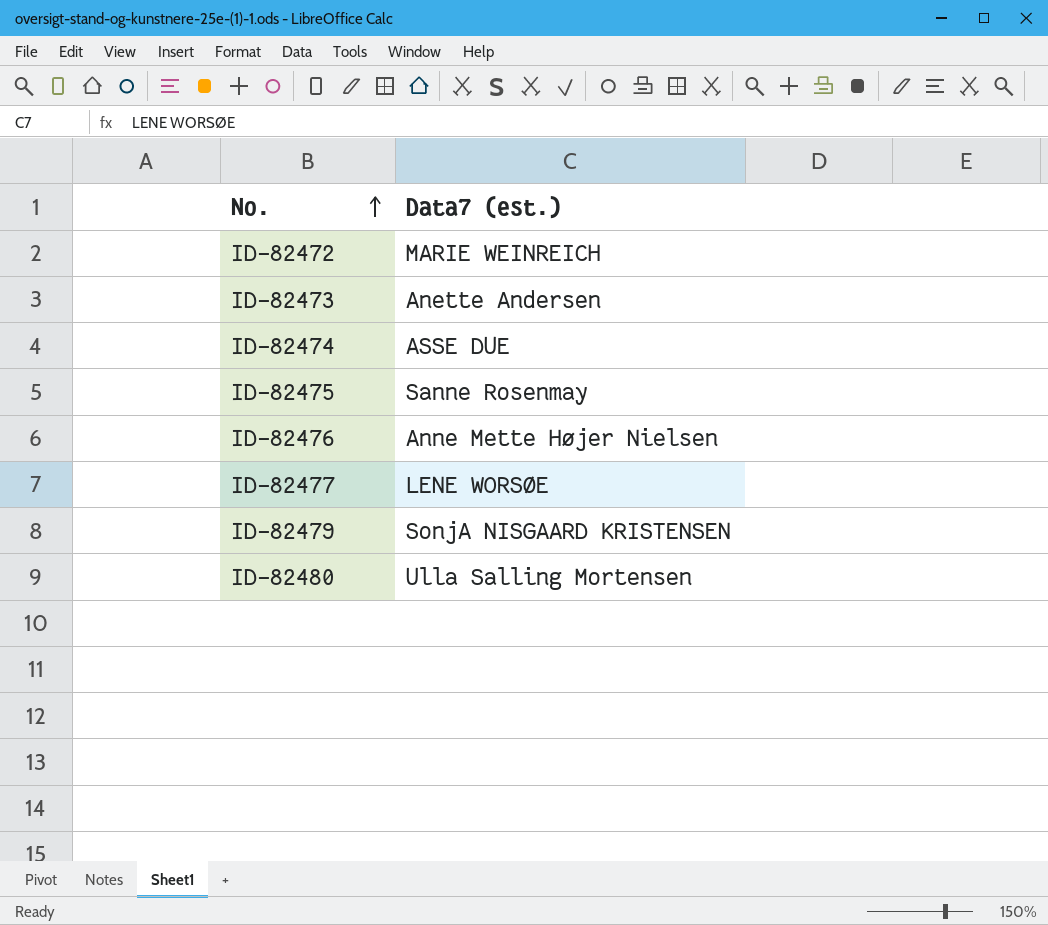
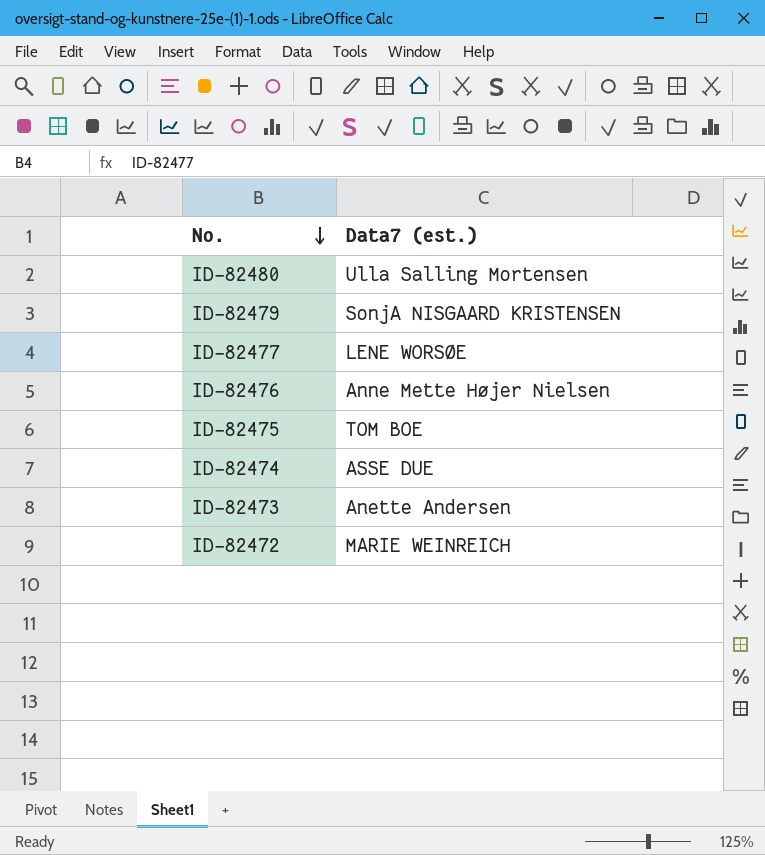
row order: No. ascending -> No. descending
ID-82475 | Data7 (est.): Sanne Rosenmay -> TOM BOE

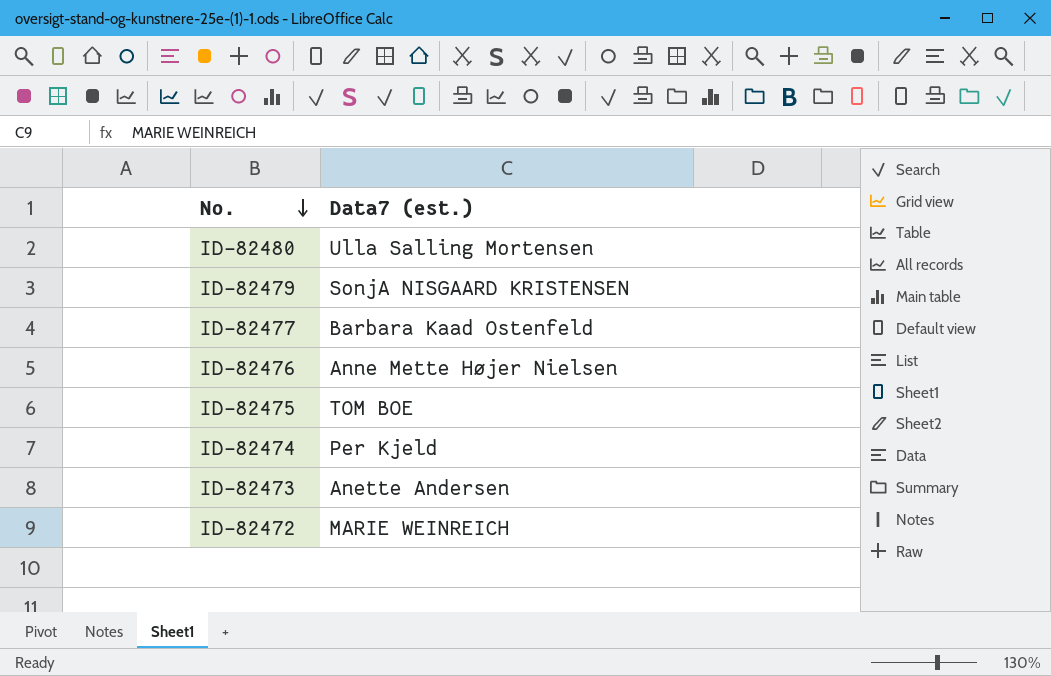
ID-82477 | Data7 (est.): LENE WORSØE -> Barbara Kaad Ostenfeld
ID-82474 | Data7 (est.): ASSE DUE -> Per Kjeld

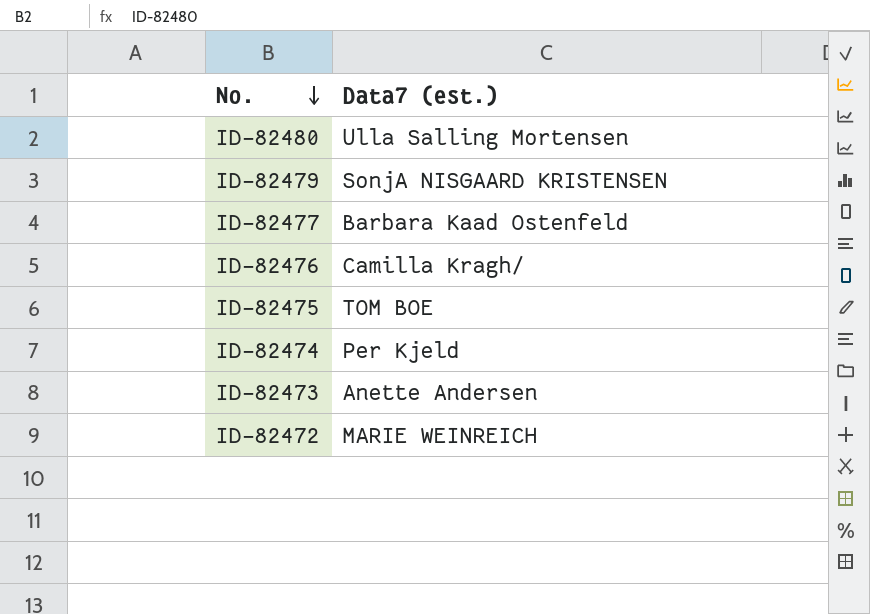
ID-82476 | Data7 (est.): Anne Mette Højer Nielsen -> Camilla Kragh/

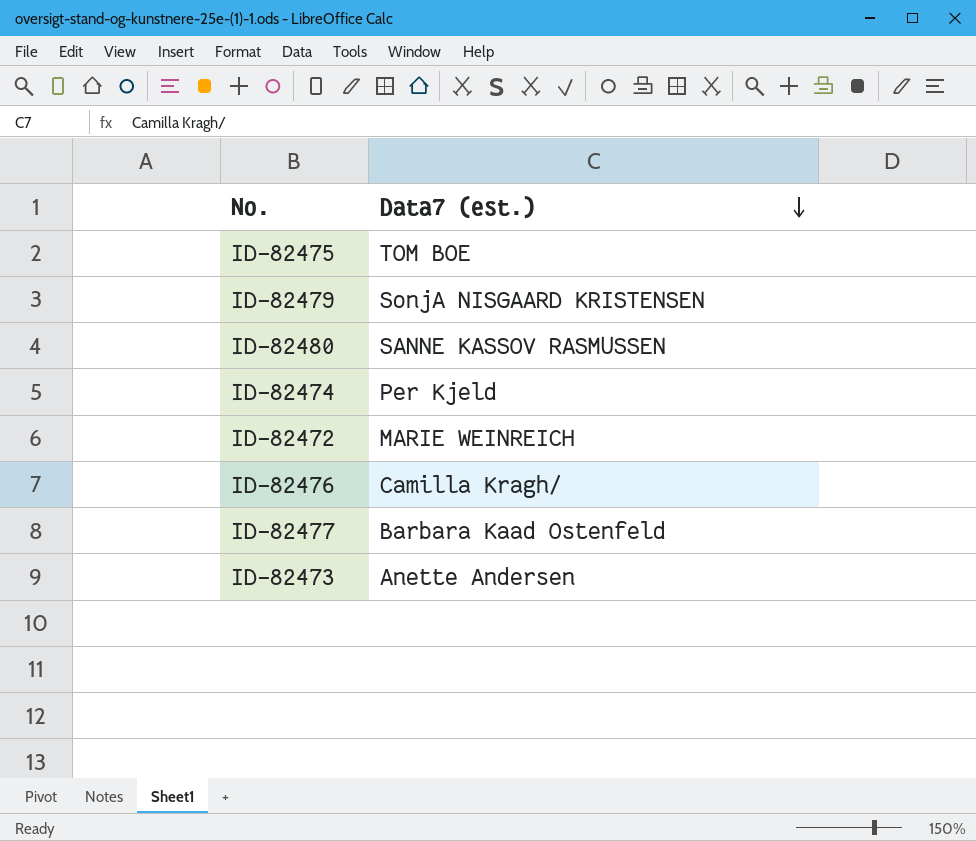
row order: No. descending -> Data7 (est.) descending
ID-82480 | Data7 (est.): Ulla Salling Mortensen -> SANNE KASSOV RASMUSSEN

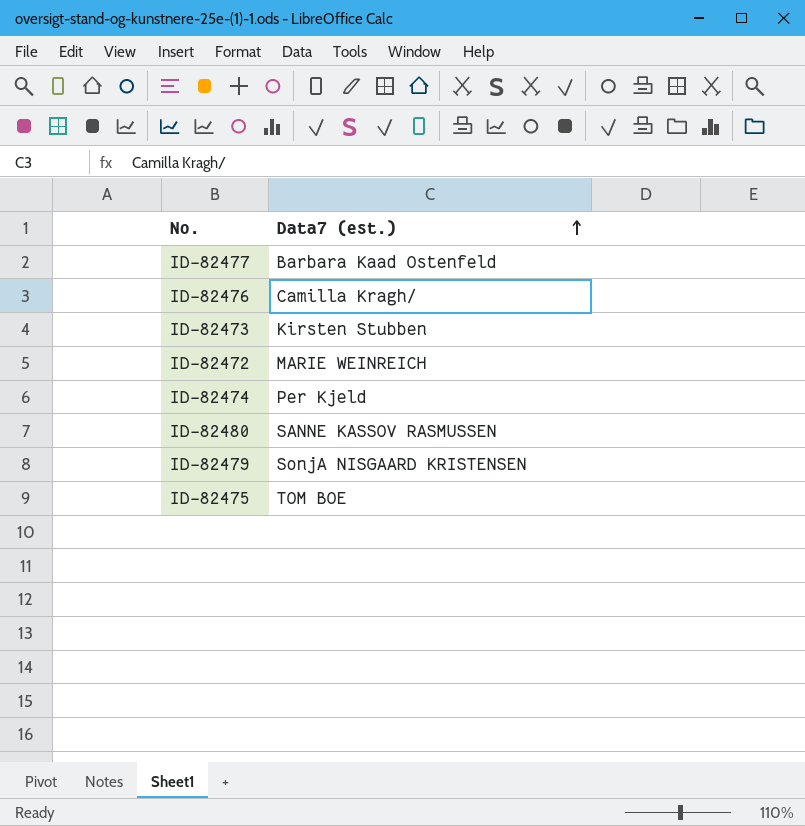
row order: Data7 (est.) descending -> Data7 (est.) ascending
ID-82473 | Data7 (est.): Anette Andersen -> Kirsten Stubben

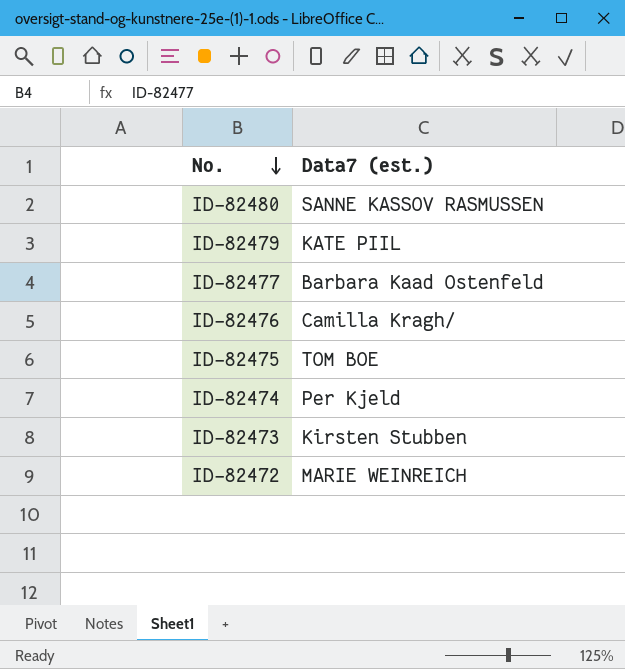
row order: Data7 (est.) ascending -> No. descending
ID-82479 | Data7 (est.): SonjA NISGAARD KRISTENSEN -> KATE PIIL

